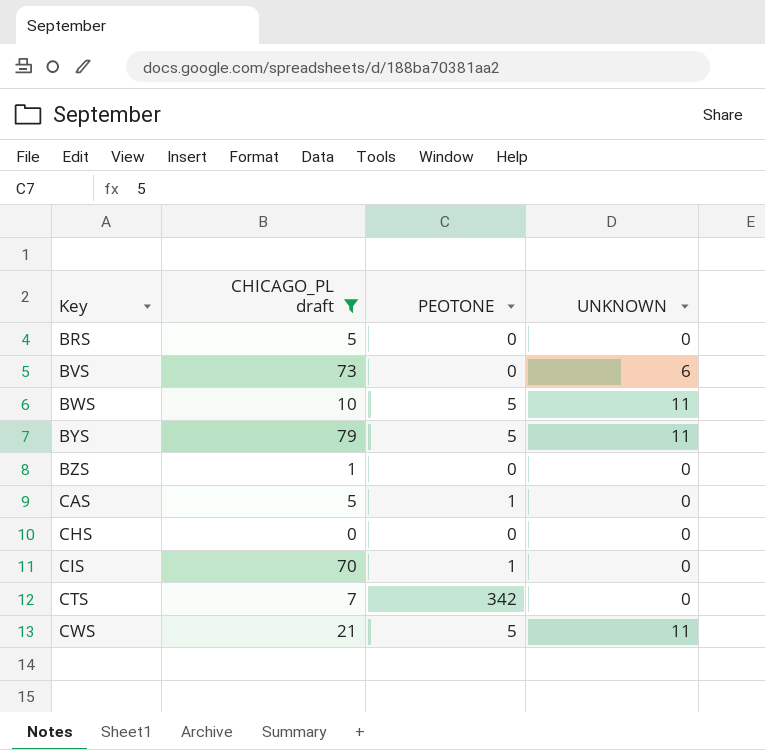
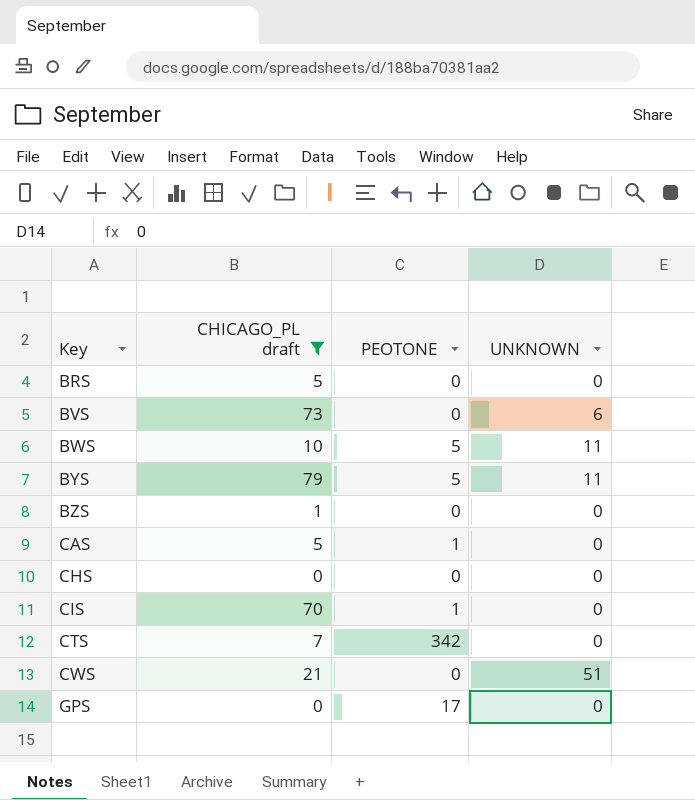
CWS | PEOTONE: 5 -> 0
CWS | UNKNOWN: 11 -> 51
row GPS: none -> 0 | 17 | 0

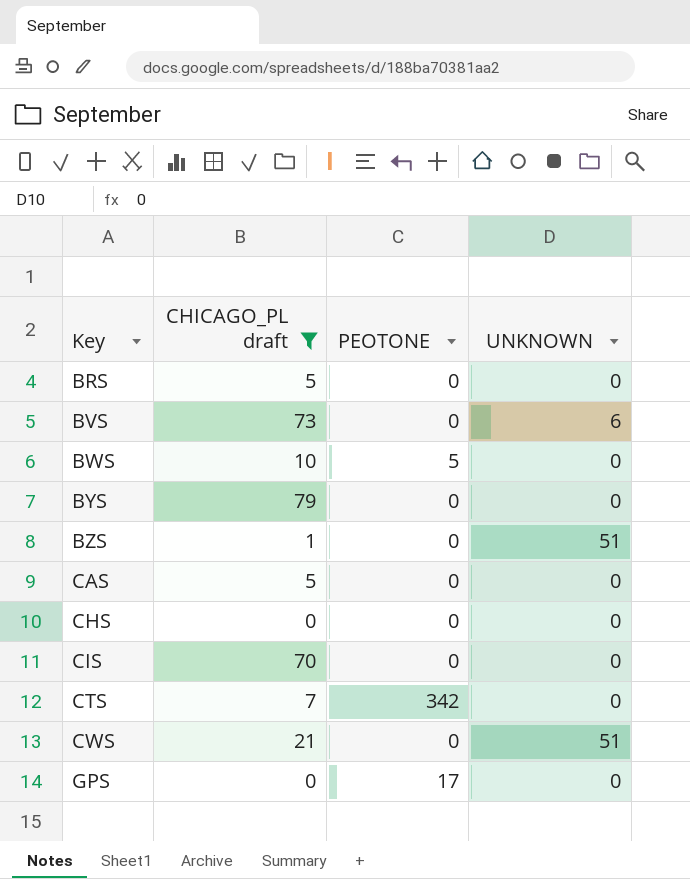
BWS | UNKNOWN: 11 -> 0
BYS | PEOTONE: 5 -> 0
BYS | UNKNOWN: 11 -> 0
BZS | UNKNOWN: 0 -> 51
CAS | PEOTONE: 1 -> 0
CIS | PEOTONE: 1 -> 0

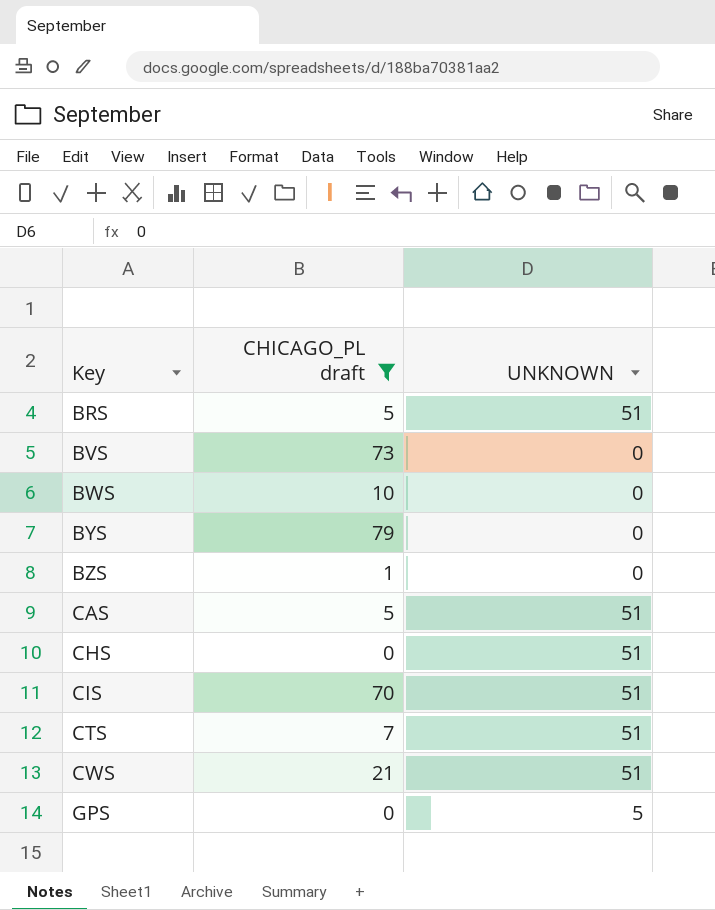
column PEOTONE | position: 3 -> none
BRS | UNKNOWN: 0 -> 51
BVS | UNKNOWN: 6 -> 0
BZS | UNKNOWN: 51 -> 0
CAS | UNKNOWN: 0 -> 51
CHS | UNKNOWN: 0 -> 51
CIS | UNKNOWN: 0 -> 51
CTS | UNKNOWN: 0 -> 51
GPS | UNKNOWN: 0 -> 5

